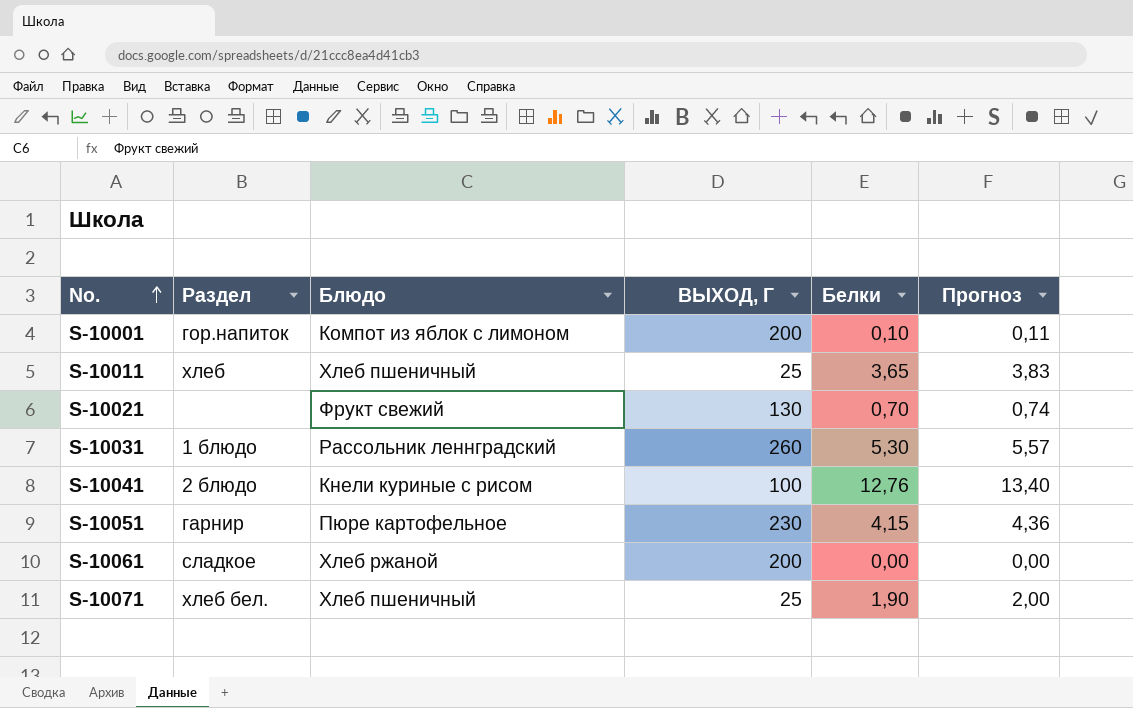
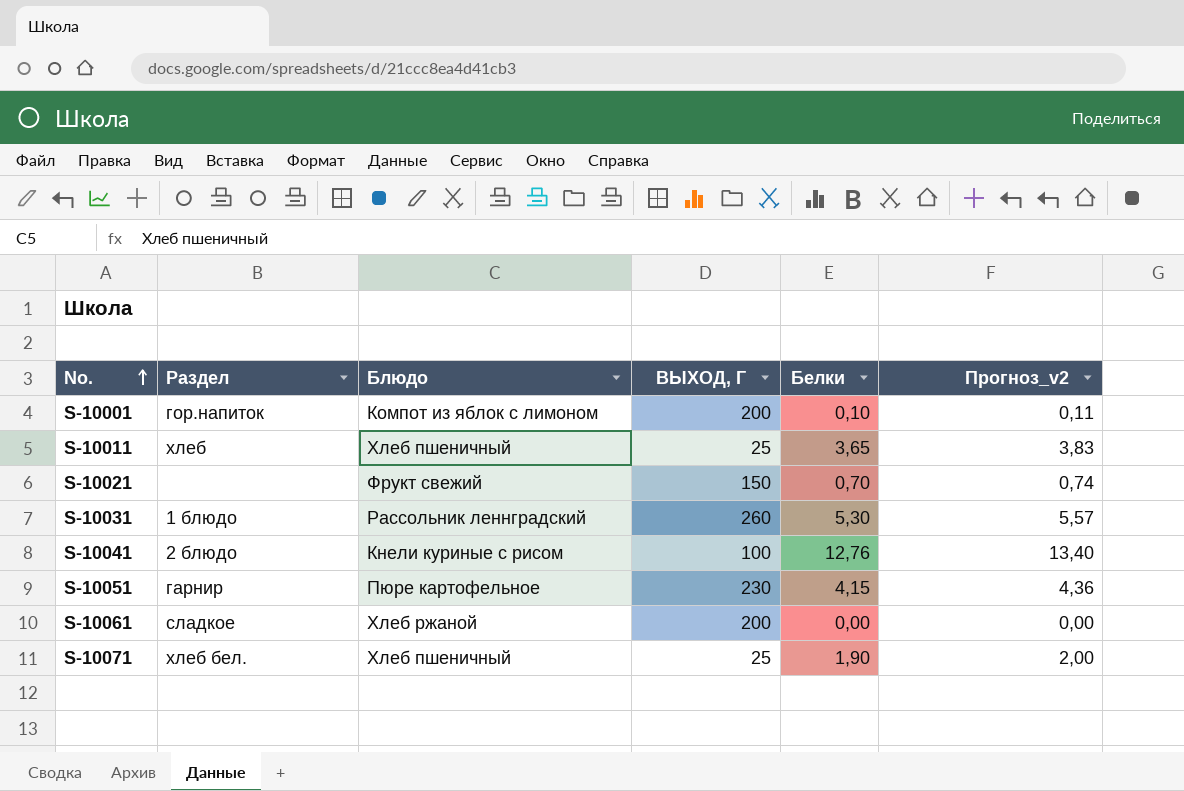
column name: Прогноз -> Прогноз_v2
S-10021 | ВЫХОД, Г: 130 -> 150

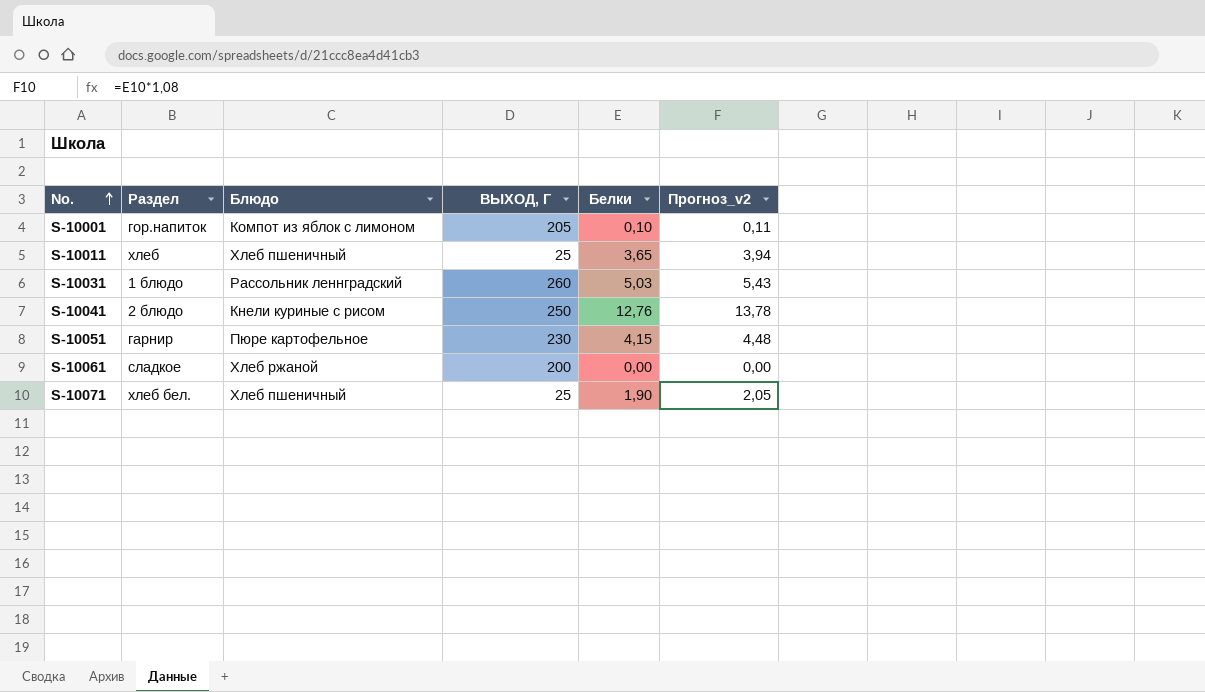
column Прогноз_v2 | formula: [Белки] * 1,05 -> [Белки] * 1,08
row S-10021: none | Фрукт свежий | 150 | 0,70 | 0,74 -> none
S-10001 | ВЫХОД, Г: 200 -> 205
S-10031 | Белки: 5,30 -> 5,03
S-10041 | ВЫХОД, Г: 100 -> 250

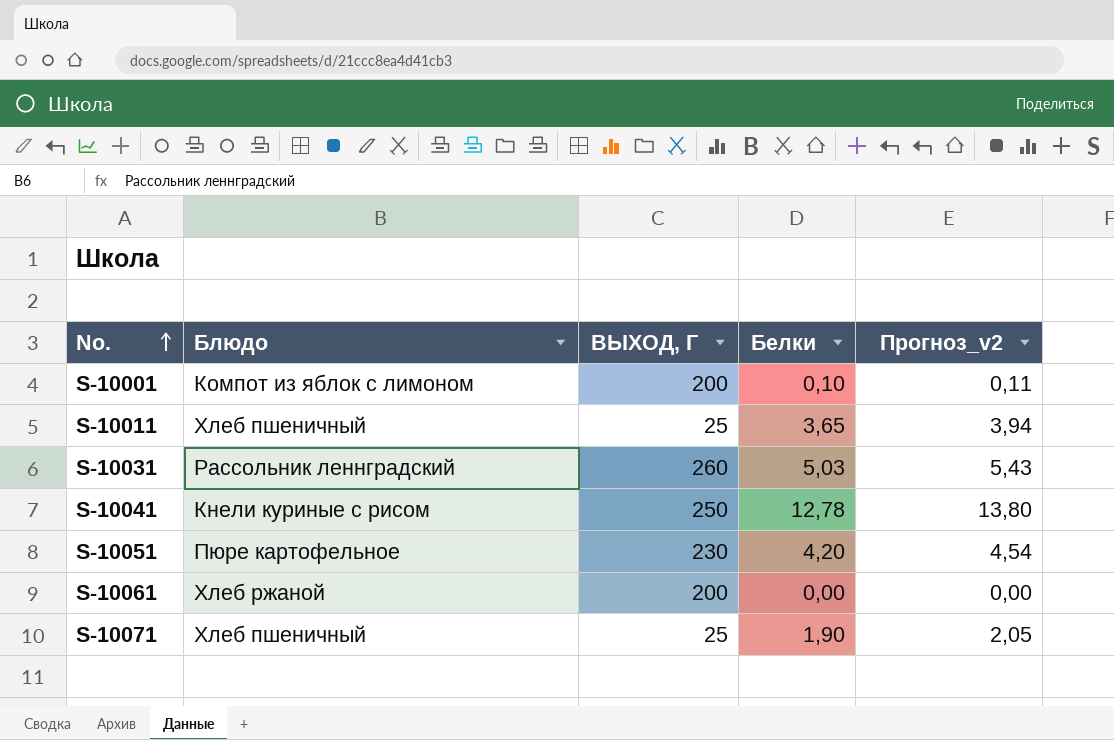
column Раздел | position: 2 -> none
S-10001 | ВЫХОД, Г: 205 -> 200
S-10041 | Белки: 12,76 -> 12,78
S-10041 | Прогноз_v2: 13,78 -> 13,80
S-10051 | Белки: 4,15 -> 4,20
S-10051 | Прогноз_v2: 4,48 -> 4,54

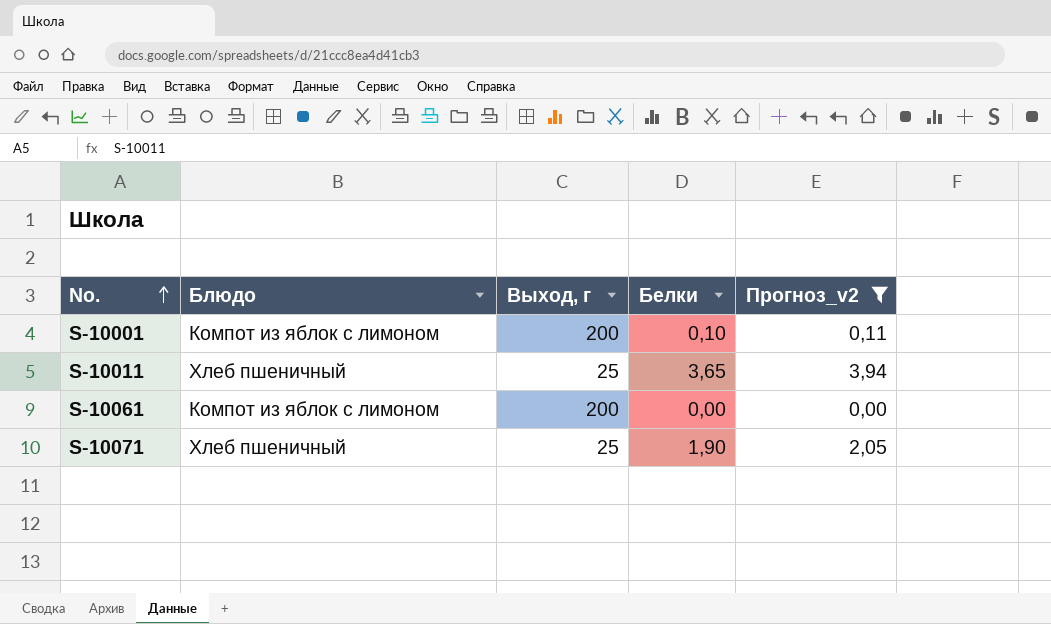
filter: none -> Прогноз_v2 <= 3,94
column name: ВЫХОД, Г -> Выход, г
S-10061 | Блюдо: Хлеб ржаной -> Компот из яблок с лимоном

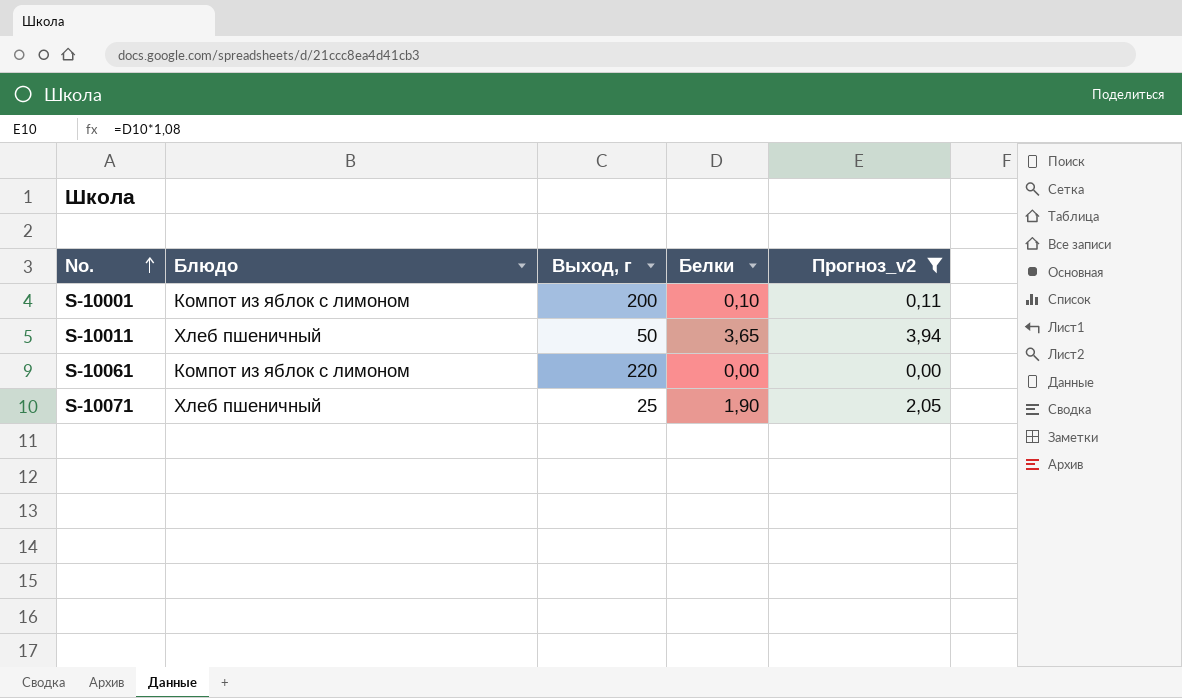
S-10011 | Выход, г: 25 -> 50
S-10061 | Выход, г: 200 -> 220

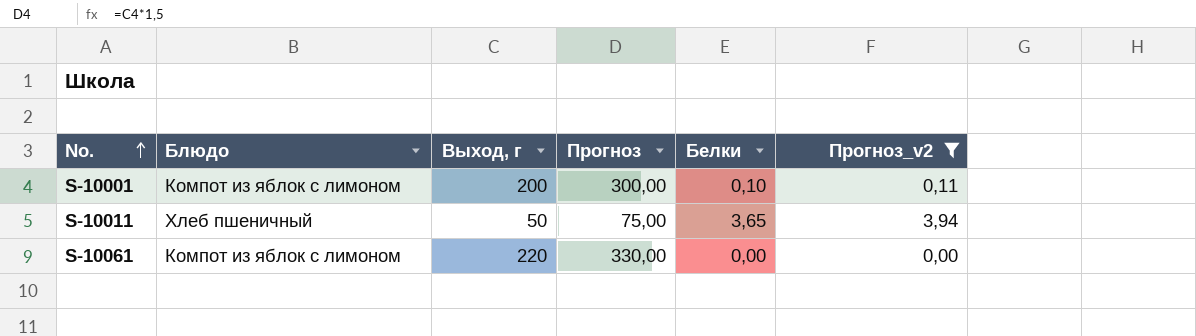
column Прогноз | formula: none -> [Выход, г] * 1,5
row S-10071: Хлеб пшеничный | 25 | 1,90 | 2,05 -> none

